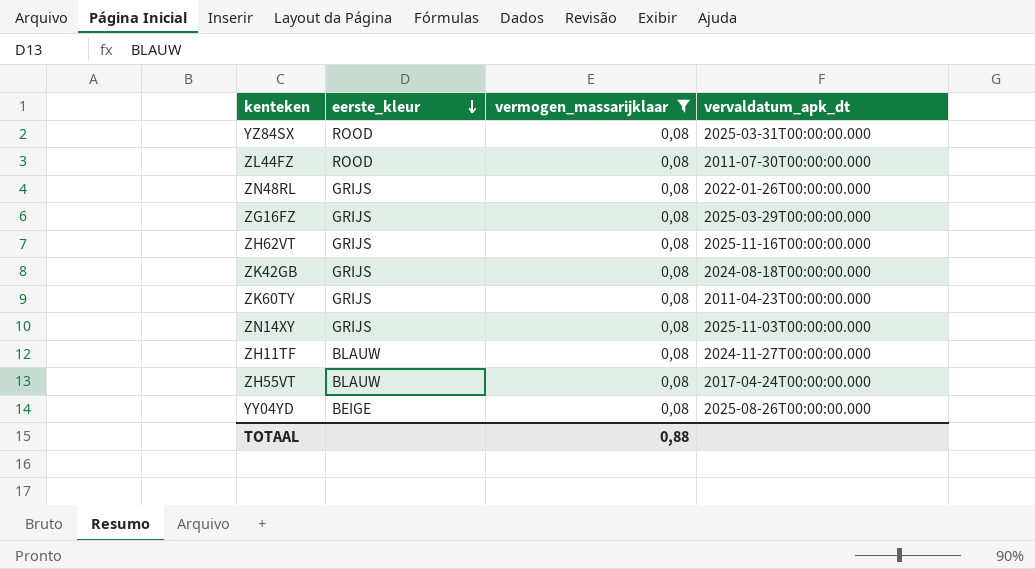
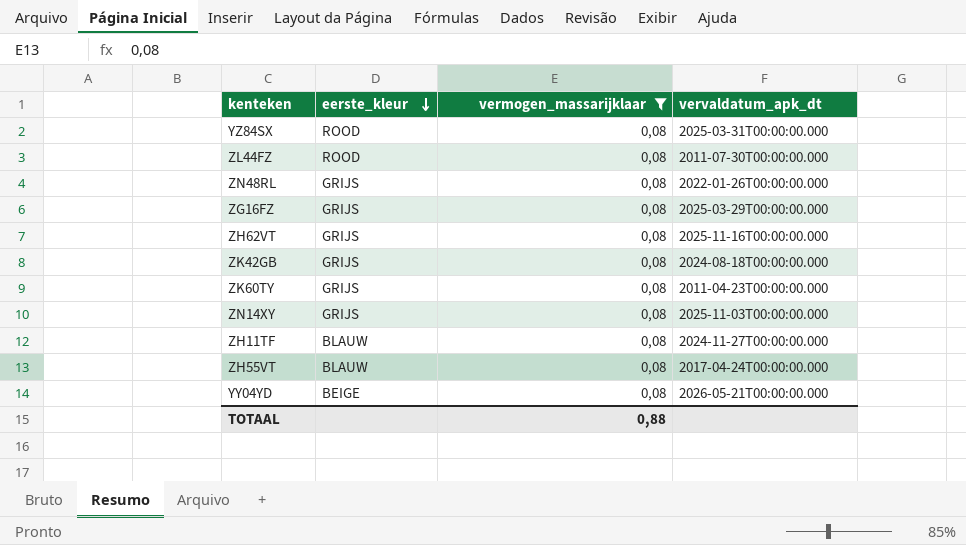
YY04YD | vervaldatum_apk_dt: 2025-08-26T00:00:00.000 -> 2026-05-21T00:00:00.000

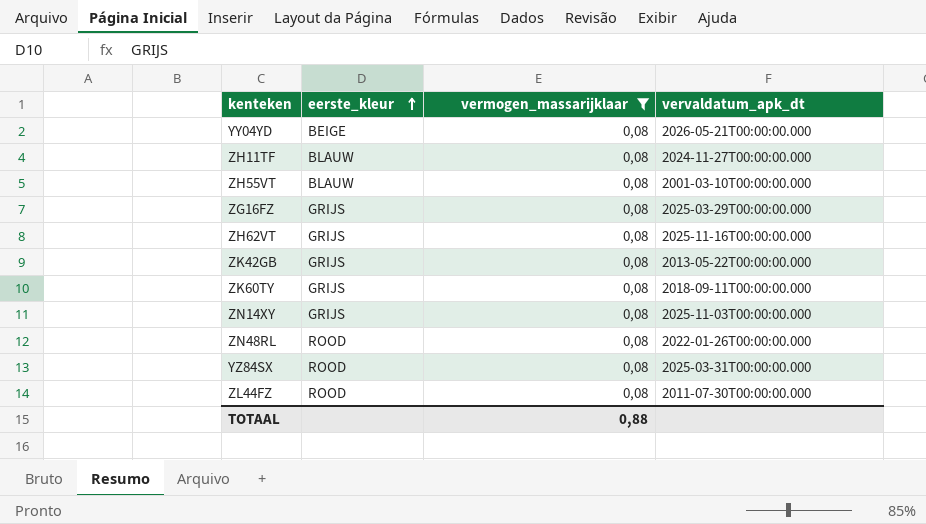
row order: eerste_kleur descending -> eerste_kleur ascending
ZH55VT | vervaldatum_apk_dt: 2017-04-24T00:00:00.000 -> 2001-03-10T00:00:00.000
ZK42GB | vervaldatum_apk_dt: 2024-08-18T00:00:00.000 -> 2013-05-22T00:00:00.000
ZK60TY | vervaldatum_apk_dt: 2011-04-23T00:00:00.000 -> 2018-09-11T00:00:00.000
ZN48RL | eerste_kleur: GRIJS -> ROOD

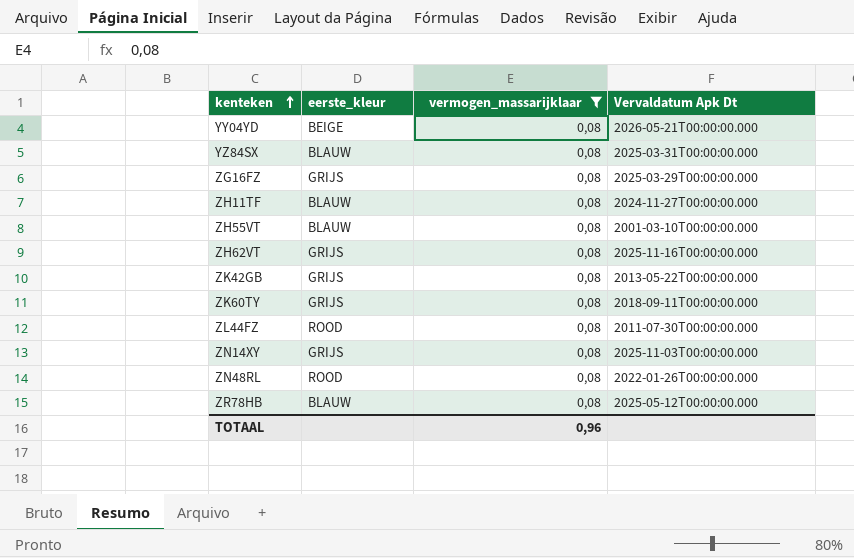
row order: eerste_kleur ascending -> kenteken ascending
column name: vervaldatum_apk_dt -> Vervaldatum Apk Dt
YZ84SX | eerste_kleur: ROOD -> BLAUW
row ZR78HB: none -> BLAUW | 0,08 | 2025-05-12T00:00:00.000
TOTAAL | vermogen_massarijklaar: 0,88 -> 0,96

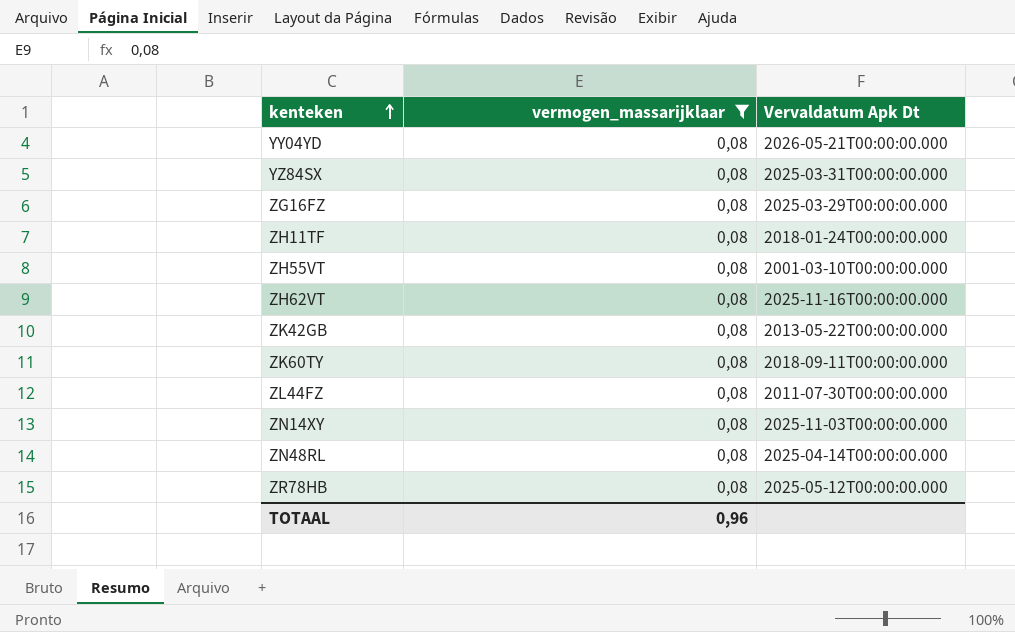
column eerste_kleur | position: 2 -> none
ZH11TF | Vervaldatum Apk Dt: 2024-11-27T00:00:00.000 -> 2018-01-24T00:00:00.000
ZN48RL | Vervaldatum Apk Dt: 2022-01-26T00:00:00.000 -> 2025-04-14T00:00:00.000

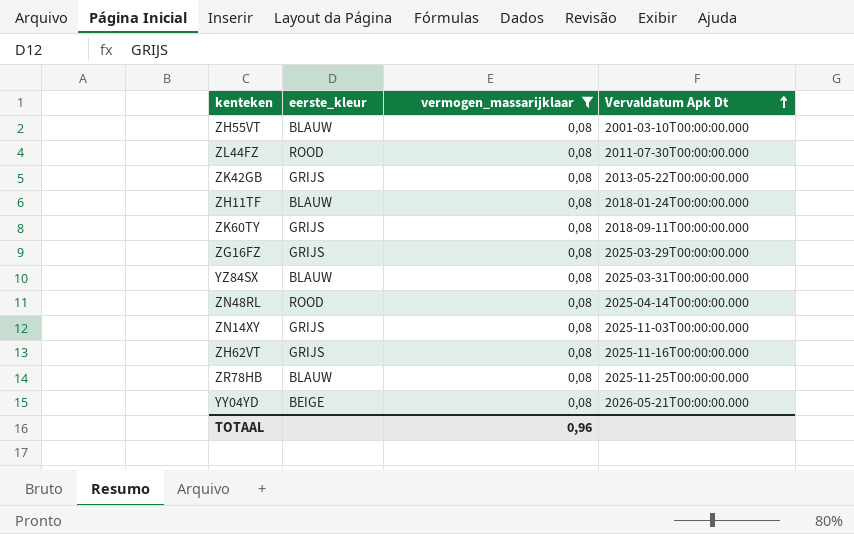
row order: kenteken ascending -> Vervaldatum Apk Dt ascending
column eerste_kleur | position: none -> 2
ZR78HB | Vervaldatum Apk Dt: 2025-05-12T00:00:00.000 -> 2025-11-25T00:00:00.000

